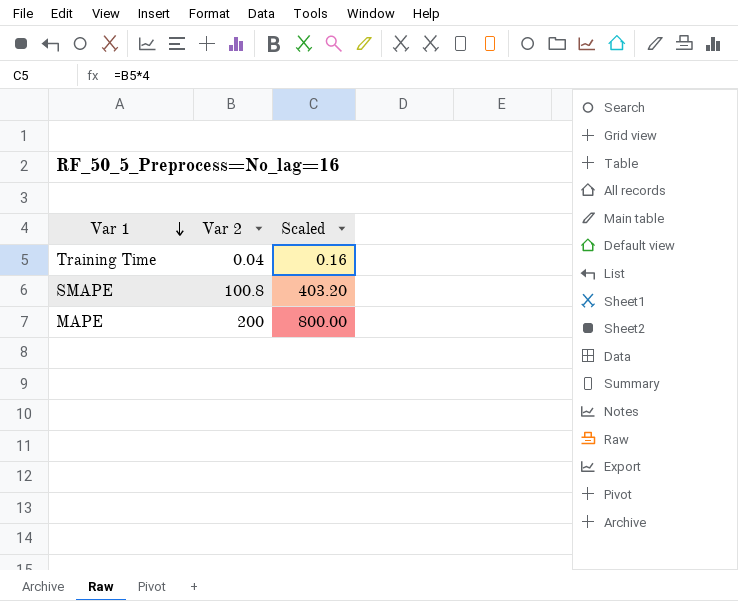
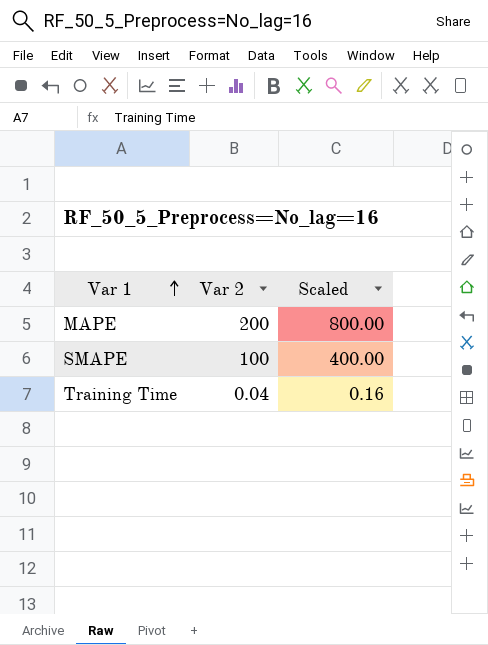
row order: Var 1 descending -> Var 1 ascending
SMAPE | Var 2: 100.8 -> 100
SMAPE | Scaled: 403.20 -> 400.00

